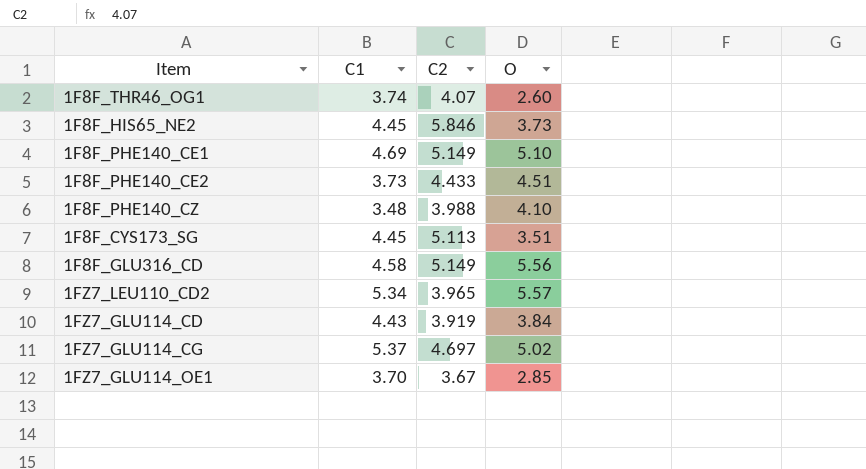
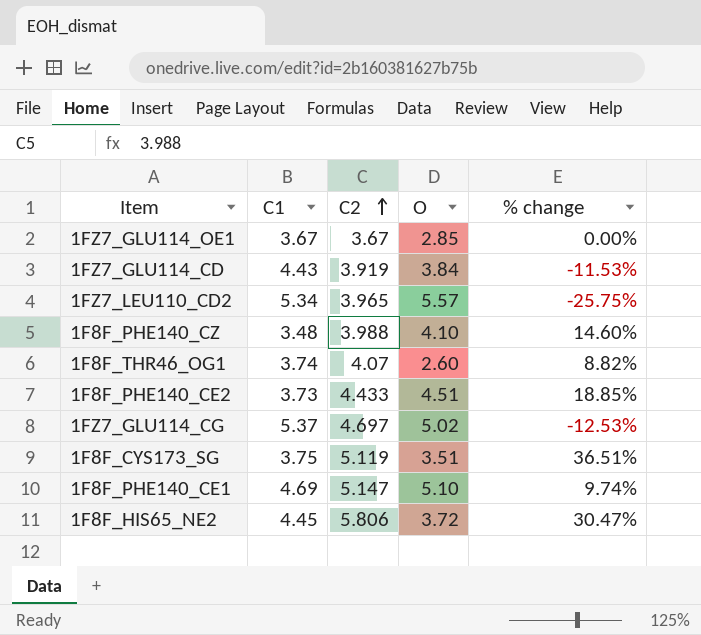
row order: none -> C2 ascending
column % change | formula: none -> ([C2] - [C1]) / [C1]
row 1F8F_GLU316_CD: 4.58 | 5.149 | 5.56 -> none
1FZ7_GLU114_OE1 | C1: 3.70 -> 3.67
1F8F_CYS173_SG | C1: 4.45 -> 3.75
1F8F_CYS173_SG | C2: 5.113 -> 5.119
1F8F_PHE140_CE1 | C2: 5.149 -> 5.147
1F8F_HIS65_NE2 | C2: 5.846 -> 5.806
1F8F_HIS65_NE2 | O: 3.73 -> 3.72

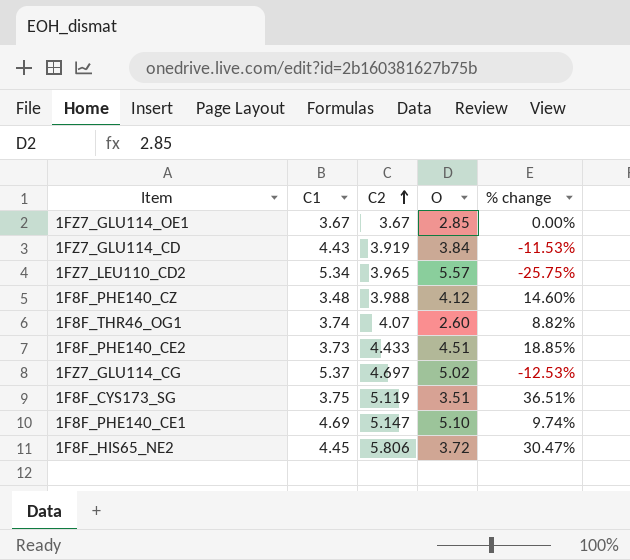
1F8F_PHE140_CZ | O: 4.10 -> 4.12

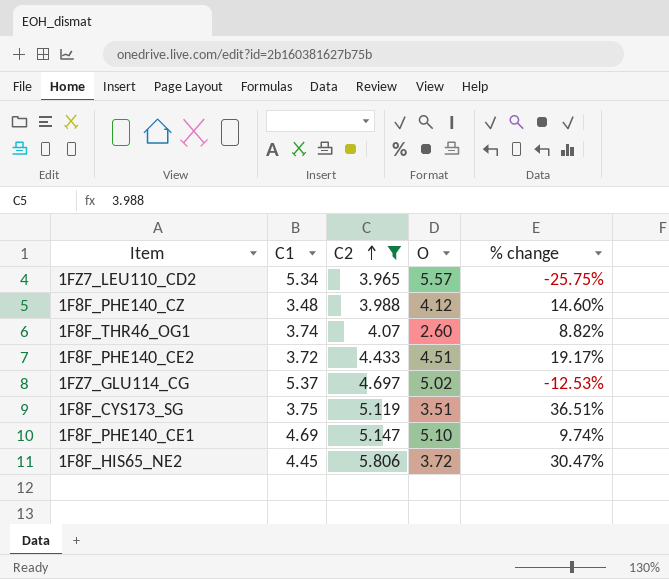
filter: none -> C2 >= 3.965
1F8F_PHE140_CE2 | C1: 3.73 -> 3.72
1F8F_PHE140_CE2 | % change: 18.85% -> 19.17%

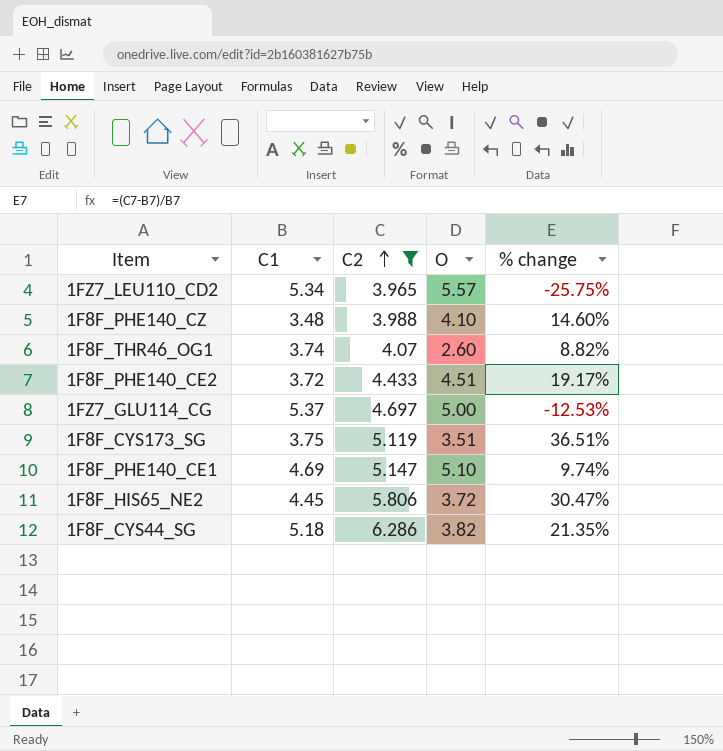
1F8F_PHE140_CZ | O: 4.12 -> 4.10
1FZ7_GLU114_CG | O: 5.02 -> 5.00
row 1F8F_CYS44_SG: none -> 5.18 | 6.286 | 3.82 | 21.35%

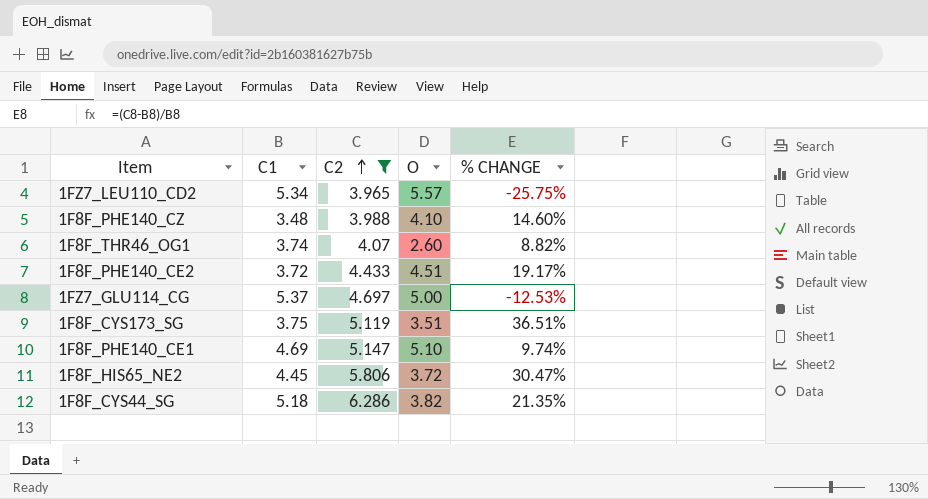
column name: % change -> % CHANGE

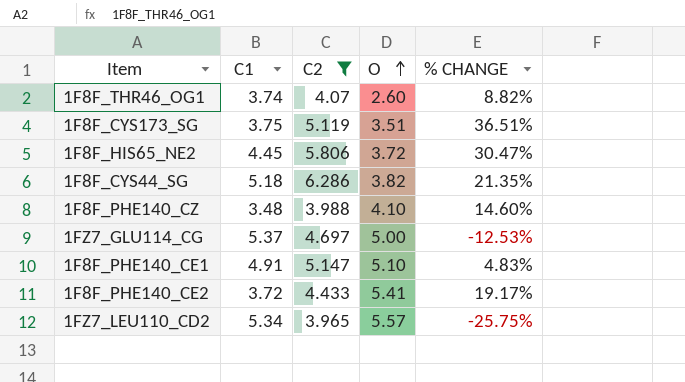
row order: C2 ascending -> O ascending
1F8F_PHE140_CE1 | C1: 4.69 -> 4.91
1F8F_PHE140_CE1 | % CHANGE: 9.74% -> 4.83%
1F8F_PHE140_CE2 | O: 4.51 -> 5.41

